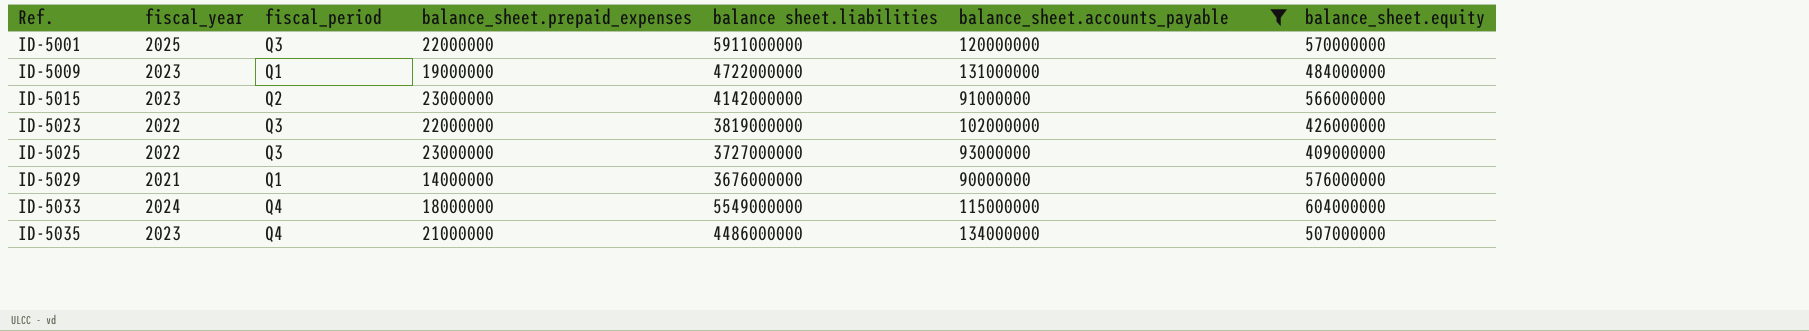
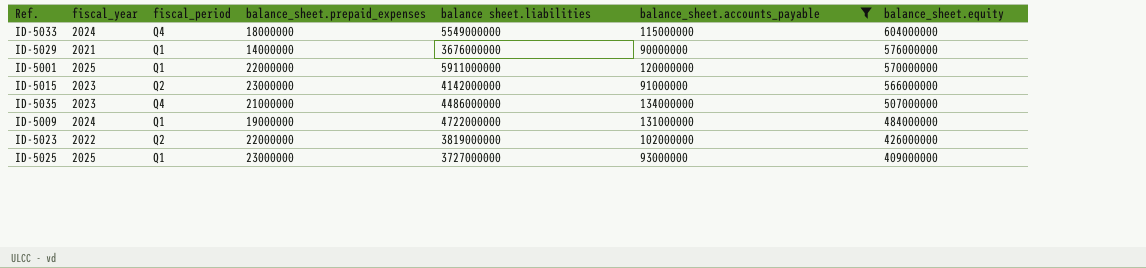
row order: Ref. ascending -> balance_sheet.equity descending
ID-5001 | fiscal_period: Q3 -> Q1
ID-5009 | fiscal_year: 2023 -> 2024
ID-5023 | fiscal_period: Q3 -> Q2
ID-5025 | fiscal_year: 2022 -> 2025
ID-5025 | fiscal_period: Q3 -> Q1

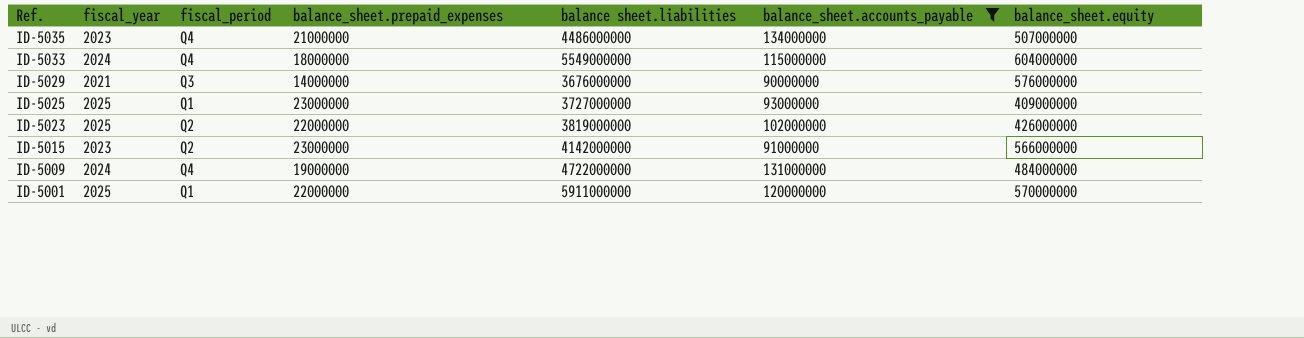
row order: balance_sheet.equity descending -> Ref. descending
ID-5029 | fiscal_period: Q1 -> Q3
ID-5023 | fiscal_year: 2022 -> 2025
ID-5009 | fiscal_period: Q1 -> Q4

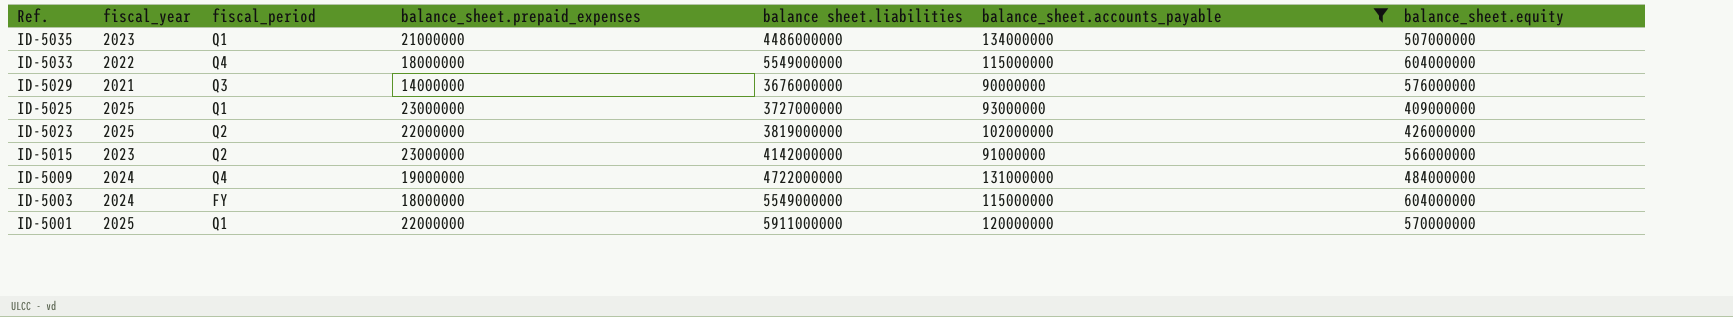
ID-5035 | fiscal_period: Q4 -> Q1
ID-5033 | fiscal_year: 2024 -> 2022
row ID-5003: none -> 2024 | FY | 18000000 | 5549000000 | 115000000 | 604000000

